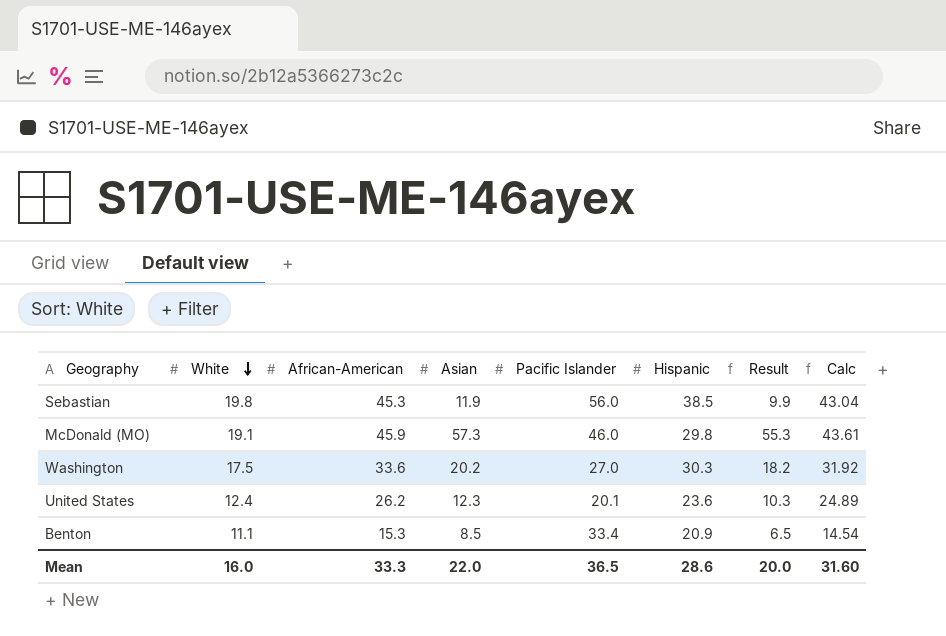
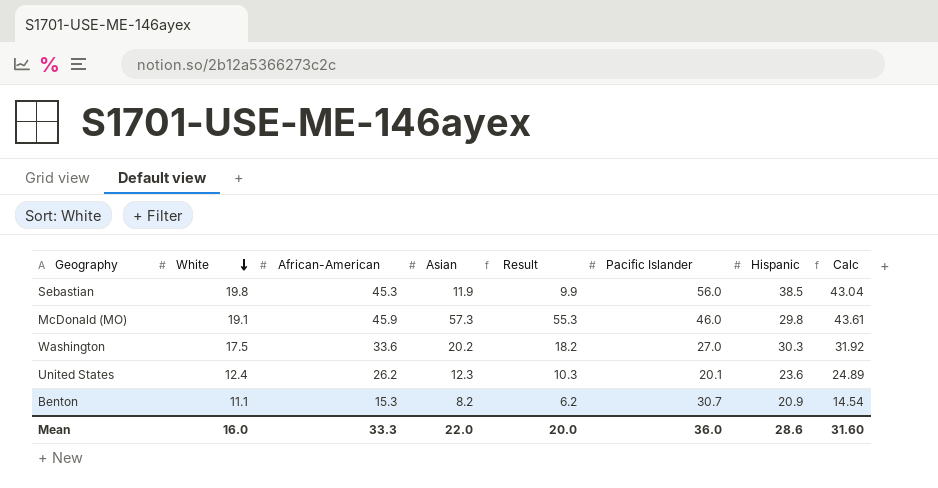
column Result | position: 7 -> 5
Benton | Asian: 8.5 -> 8.2
Benton | Result: 6.5 -> 6.2
Benton | Pacific Islander: 33.4 -> 30.7
Mean | Pacific Islander: 36.5 -> 36.0

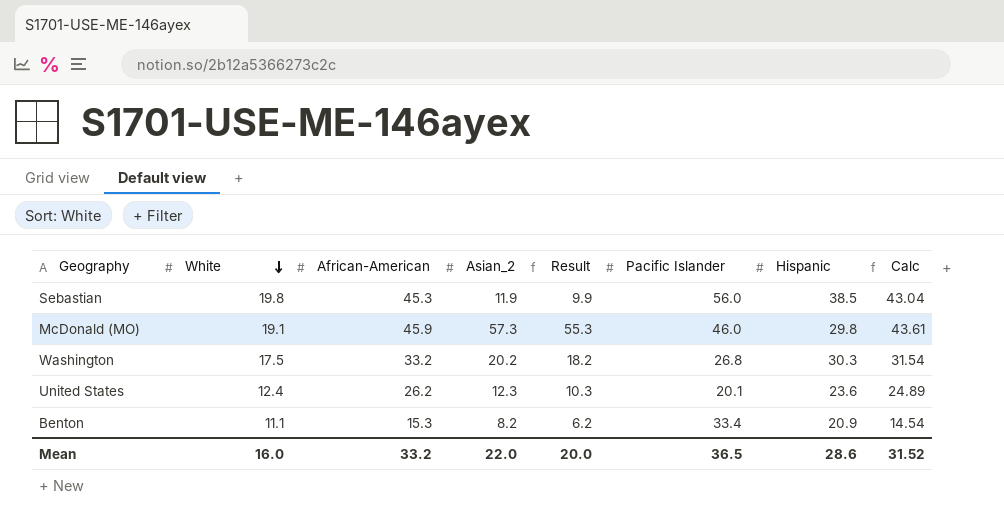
column name: Asian -> Asian_2
Washington | African-American: 33.6 -> 33.2
Washington | Pacific Islander: 27.0 -> 26.8
Washington | Calc: 31.92 -> 31.54
Benton | Pacific Islander: 30.7 -> 33.4
Mean | African-American: 33.3 -> 33.2
Mean | Pacific Islander: 36.0 -> 36.5
Mean | Calc: 31.60 -> 31.52

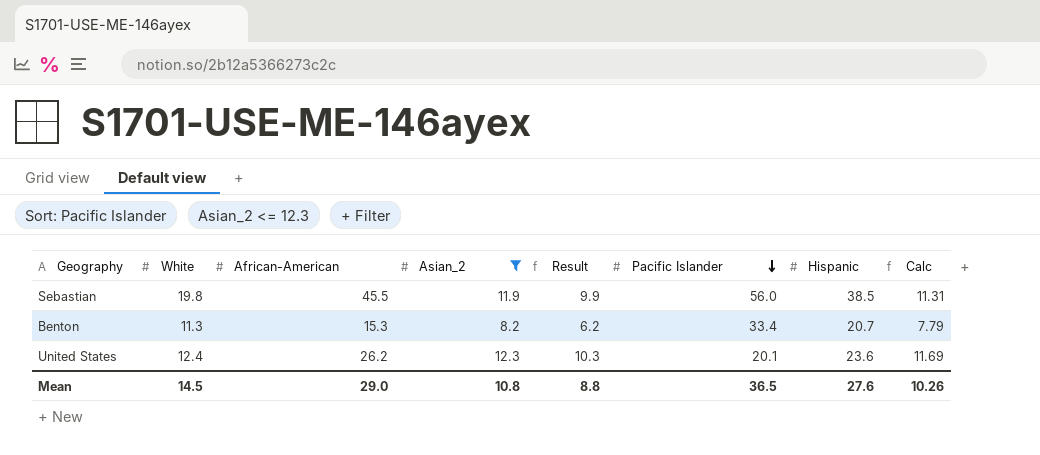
filter: none -> Asian_2 <= 12.3
row order: White descending -> Pacific Islander descending
column Calc | formula: [African-American] * 0.95 -> [Asian_2] * 0.95
Sebastian | African-American: 45.3 -> 45.5
Benton | White: 11.1 -> 11.3
Benton | Hispanic: 20.9 -> 20.7
Mean | White: 16.0 -> 14.5
Mean | African-American: 33.2 -> 29.0
Mean | Asian_2: 22.0 -> 10.8
Mean | Result: 20.0 -> 8.8
Mean | Hispanic: 28.6 -> 27.6
Mean | Calc: 31.52 -> 10.26

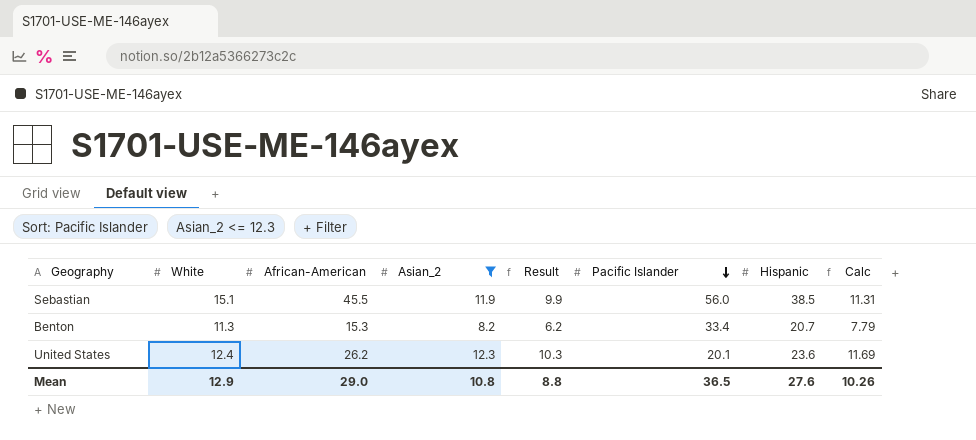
Sebastian | White: 19.8 -> 15.1
Mean | White: 14.5 -> 12.9

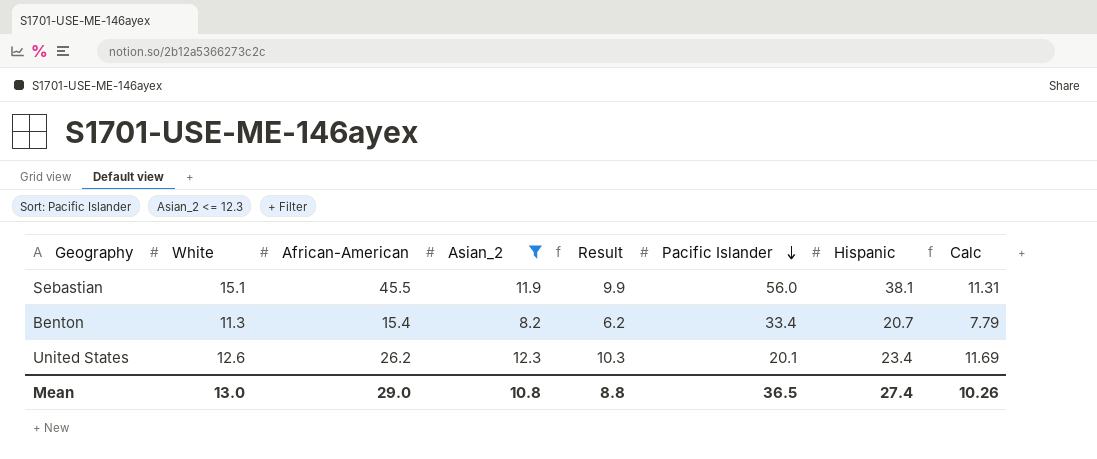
Sebastian | Hispanic: 38.5 -> 38.1
Benton | African-American: 15.3 -> 15.4
United States | White: 12.4 -> 12.6
United States | Hispanic: 23.6 -> 23.4
Mean | White: 12.9 -> 13.0
Mean | Hispanic: 27.6 -> 27.4

